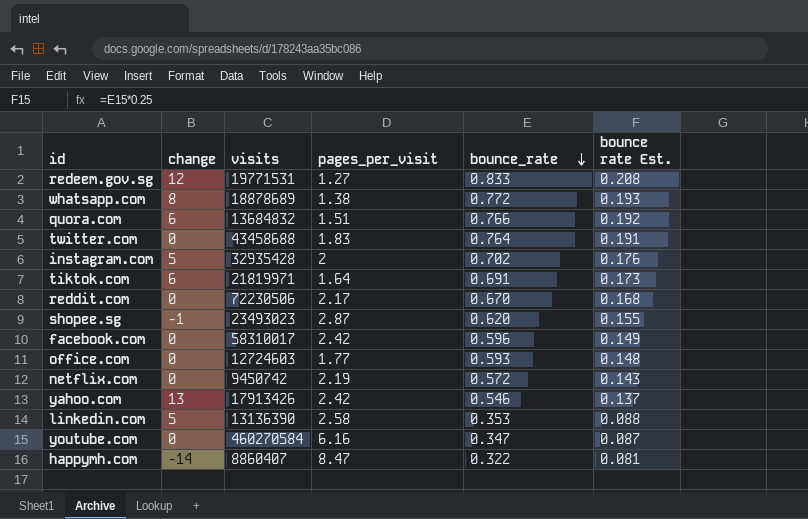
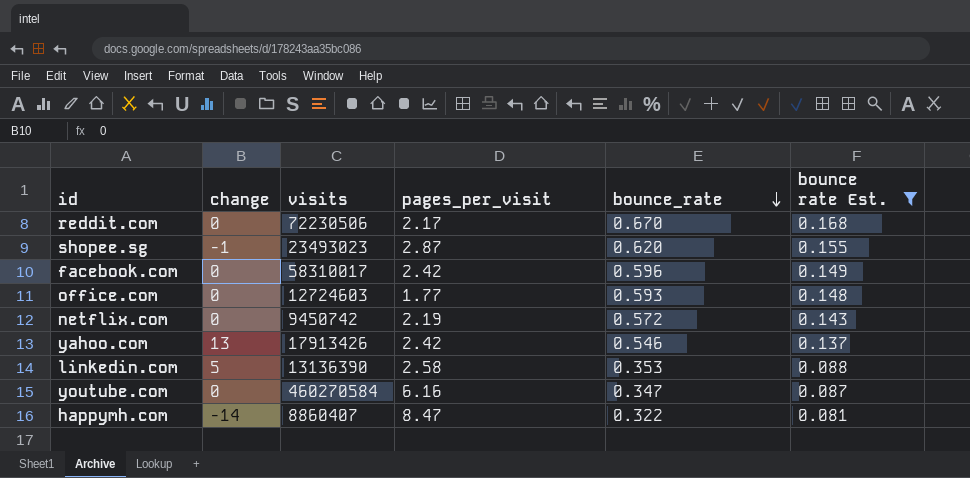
filter: none -> bounce rate Est. <= 0.168

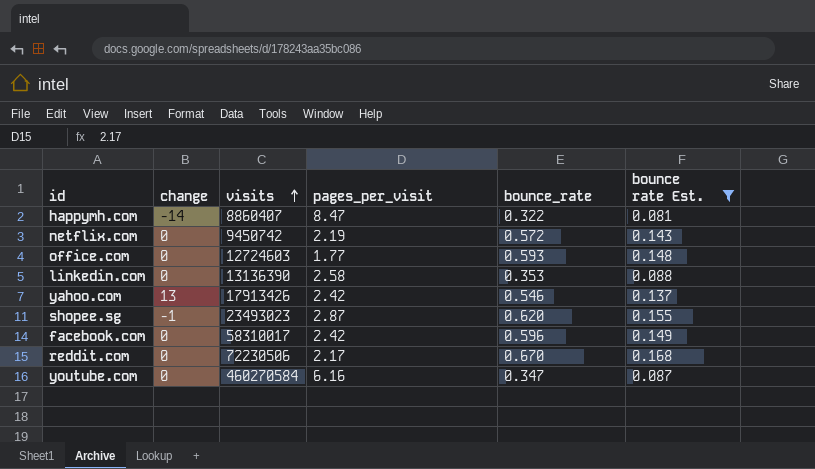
row order: bounce_rate descending -> visits ascending
linkedin.com | change: 5 -> 0

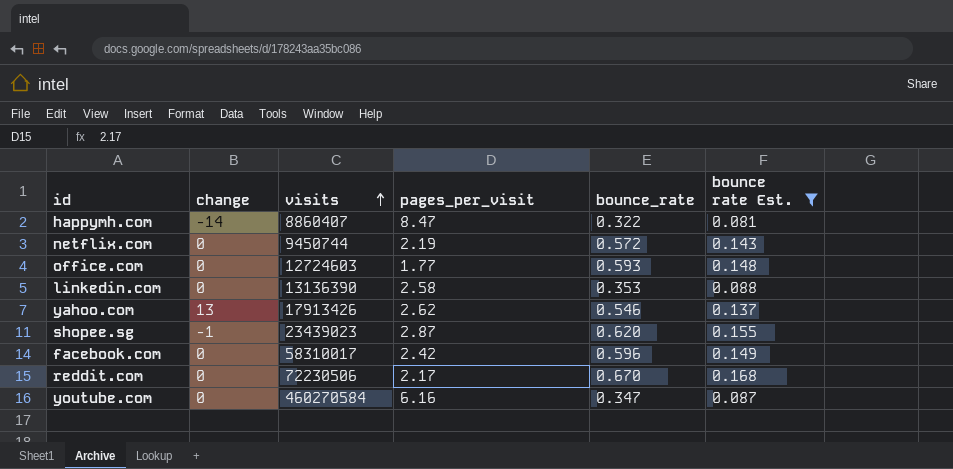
netflix.com | visits: 9450742 -> 9450744
yahoo.com | pages_per_visit: 2.42 -> 2.62
shopee.sg | visits: 23493023 -> 23439023

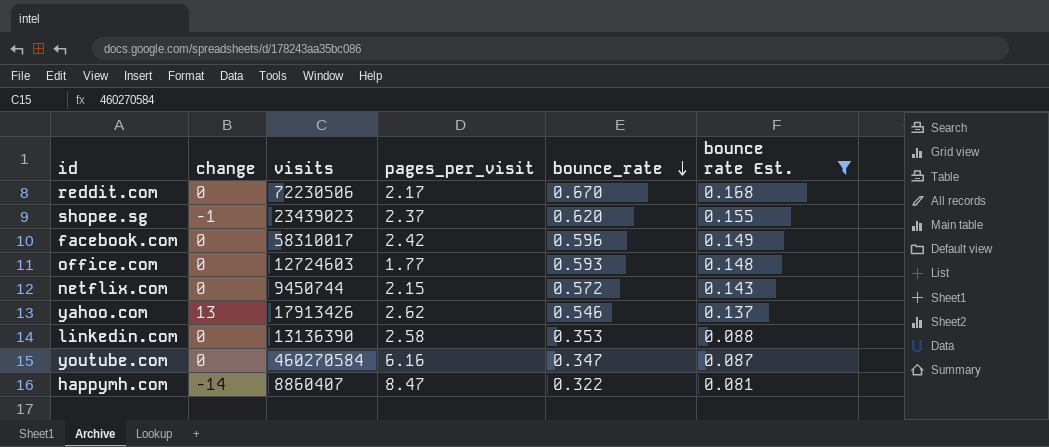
row order: visits ascending -> bounce_rate descending
shopee.sg | pages_per_visit: 2.87 -> 2.37
netflix.com | pages_per_visit: 2.19 -> 2.15

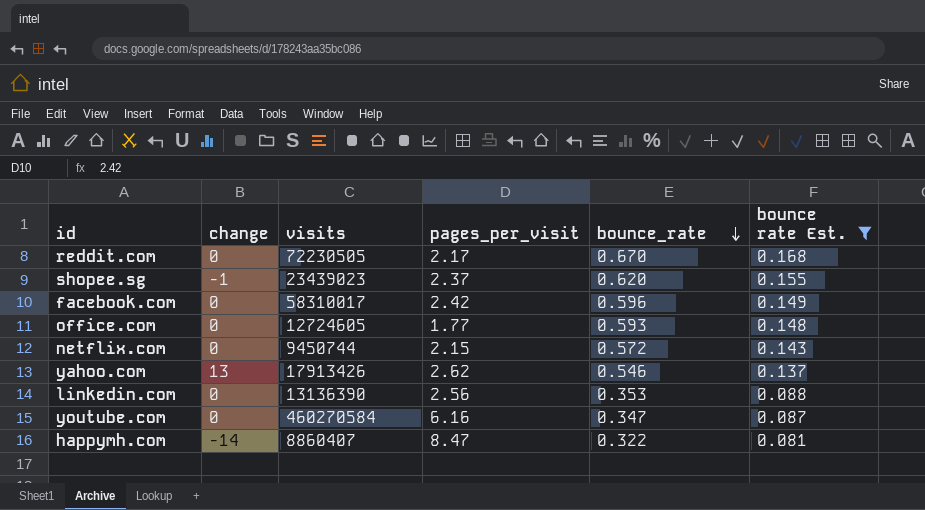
reddit.com | visits: 72230506 -> 72230505
office.com | visits: 12724603 -> 12724605
linkedin.com | pages_per_visit: 2.58 -> 2.56

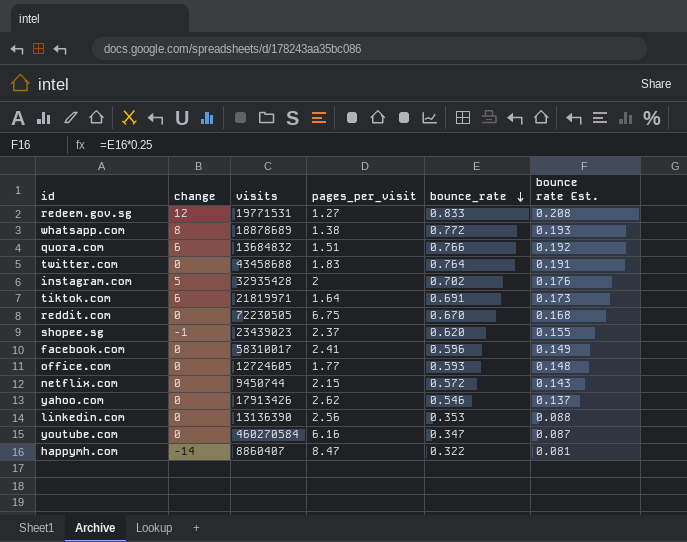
filter: bounce rate Est. <= 0.168 -> none
reddit.com | pages_per_visit: 2.17 -> 6.75
facebook.com | pages_per_visit: 2.42 -> 2.41
yahoo.com | change: 13 -> 0

